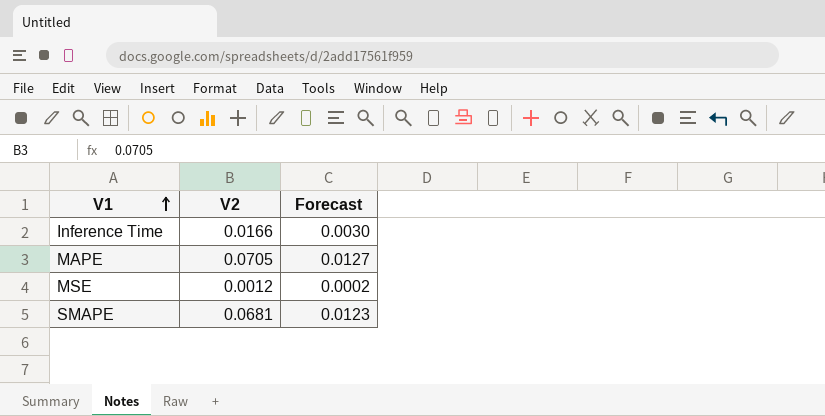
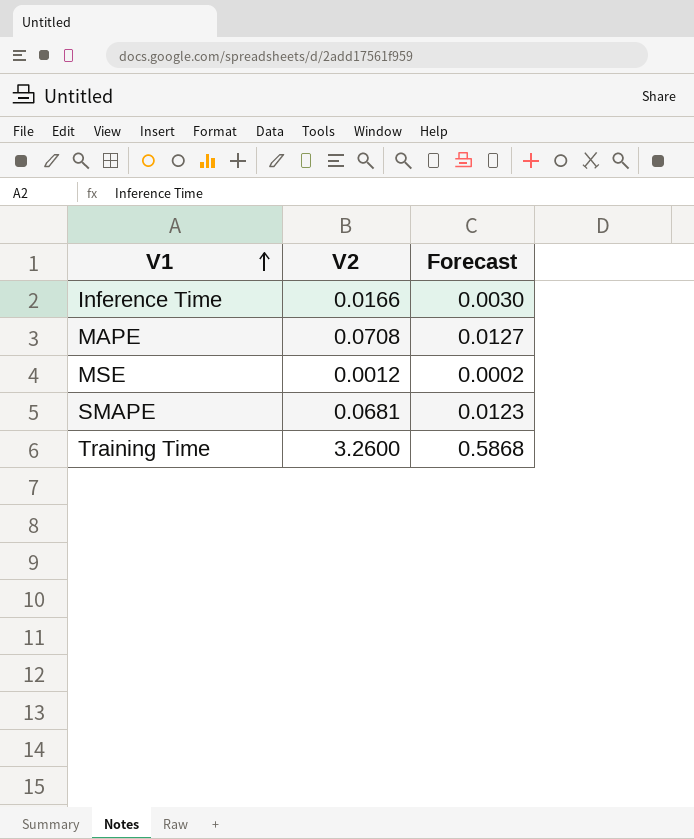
MAPE | V2: 0.0705 -> 0.0708
row Training Time: none -> 3.2600 | 0.5868

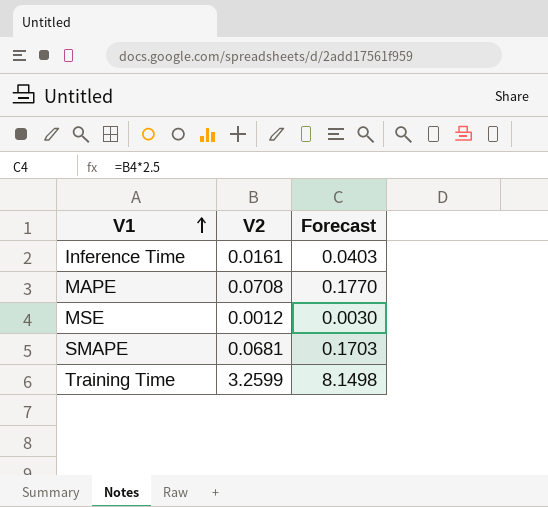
column Forecast | formula: [V2] * 0.18 -> [V2] * 2.5
Inference Time | V2: 0.0166 -> 0.0161
Training Time | V2: 3.2600 -> 3.2599

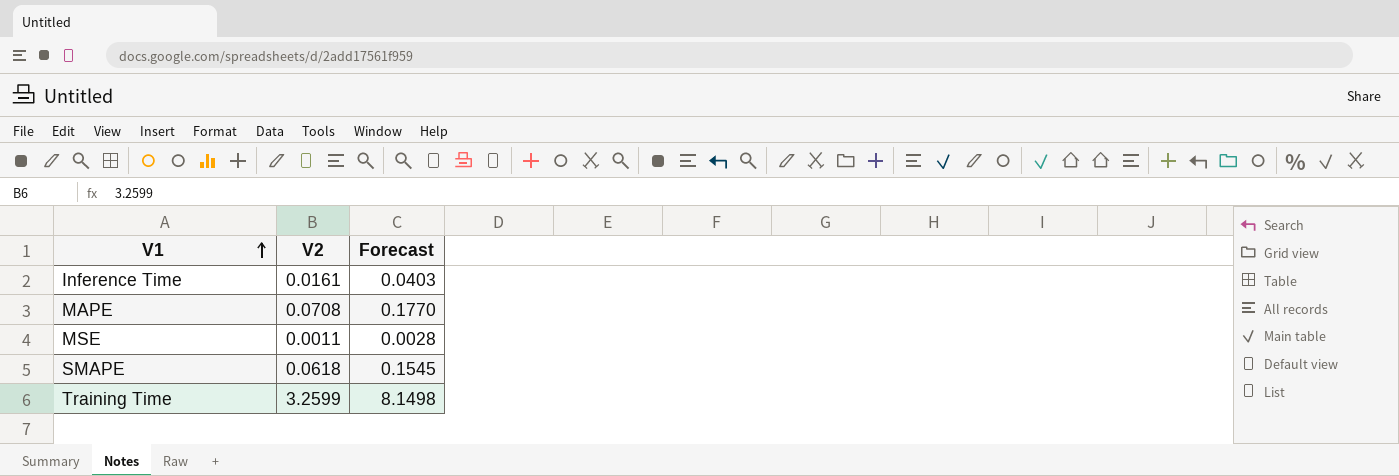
MSE | V2: 0.0012 -> 0.0011
MSE | Forecast: 0.0030 -> 0.0028
SMAPE | V2: 0.0681 -> 0.0618
SMAPE | Forecast: 0.1703 -> 0.1545

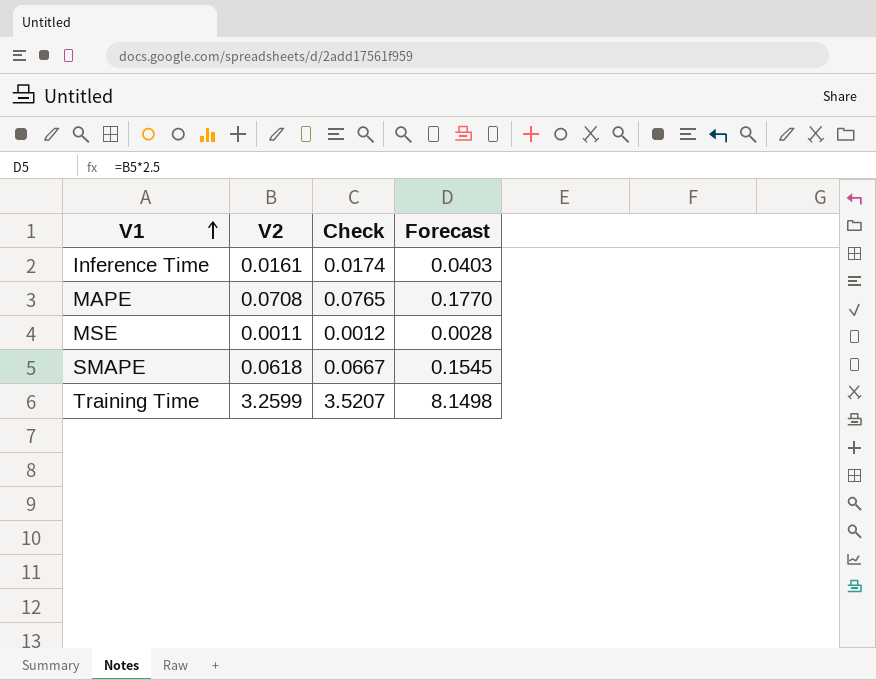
column Check | formula: none -> [V2] * 1.08

